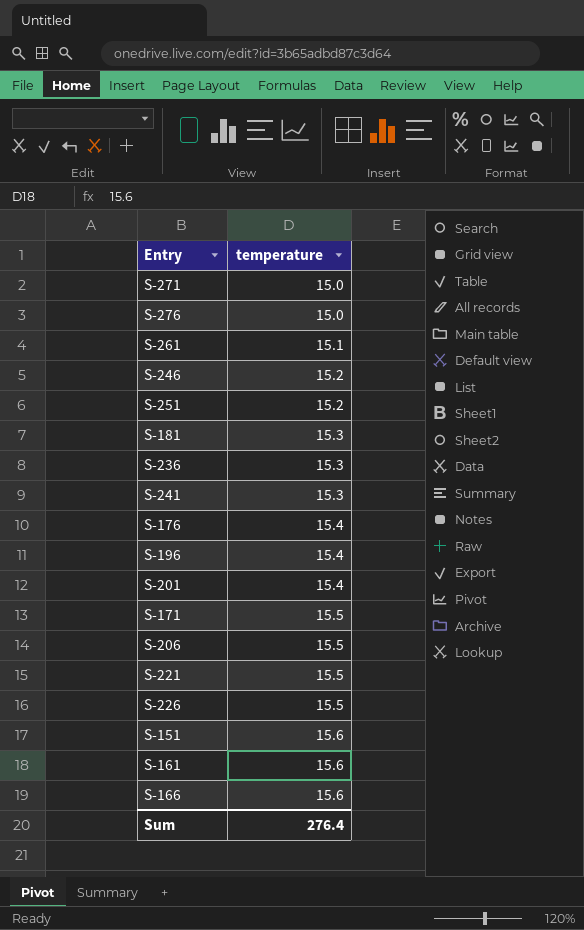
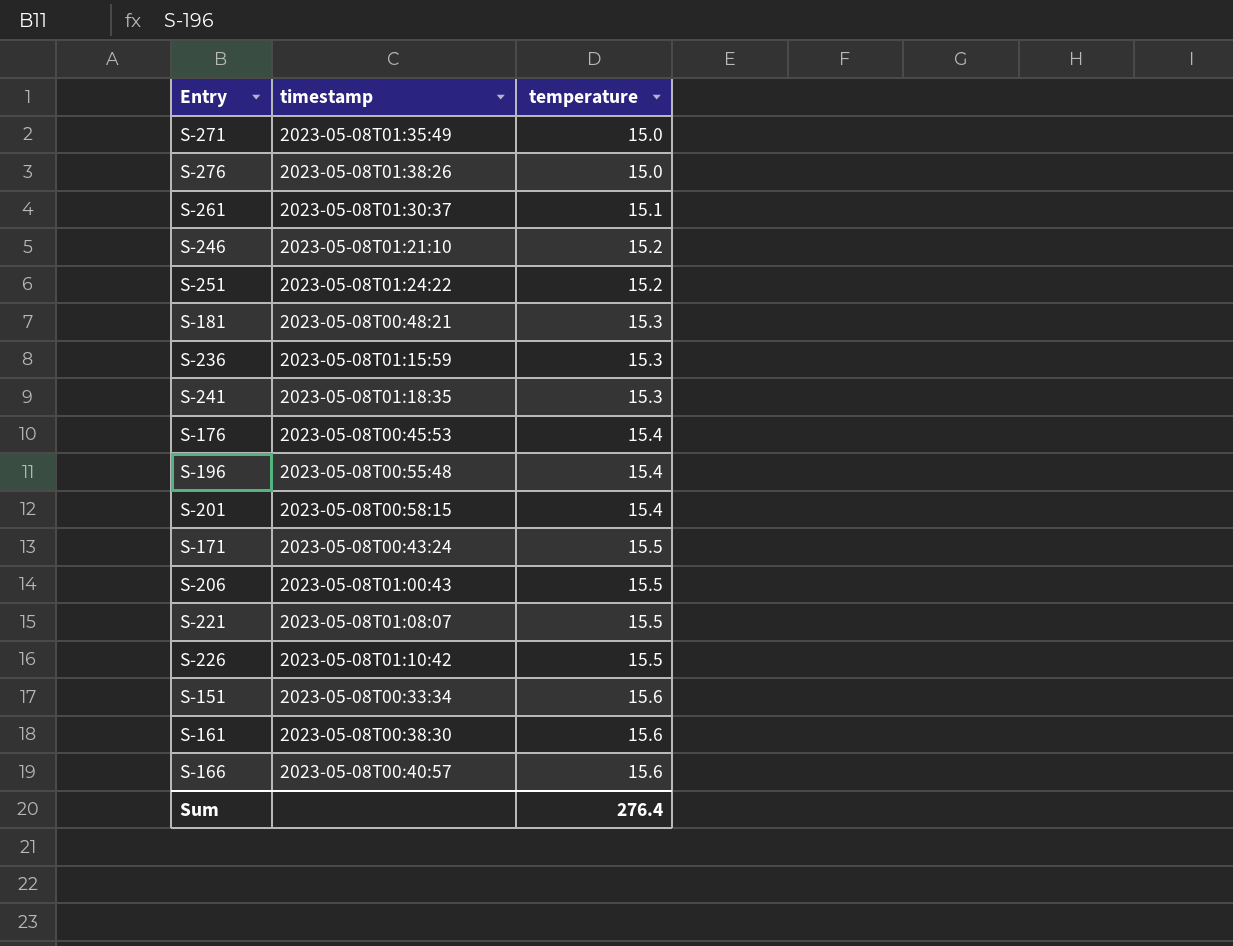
column timestamp | position: none -> 2

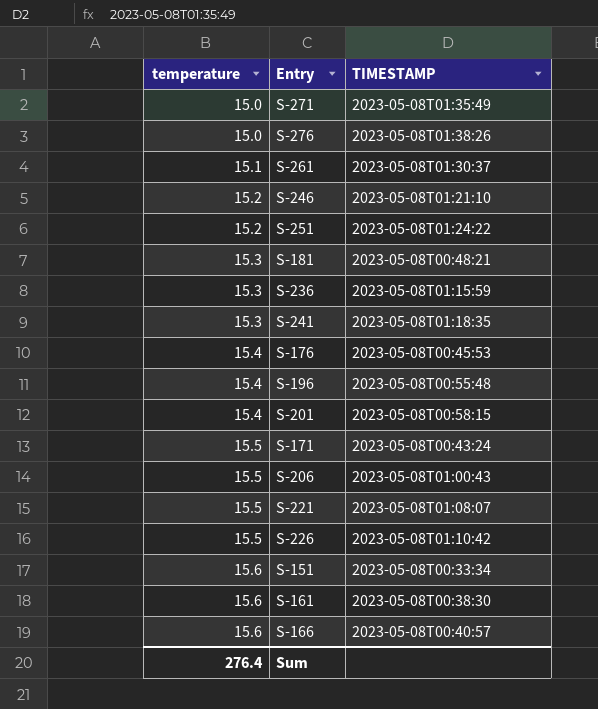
column temperature | position: 3 -> 1
column name: timestamp -> TIMESTAMP

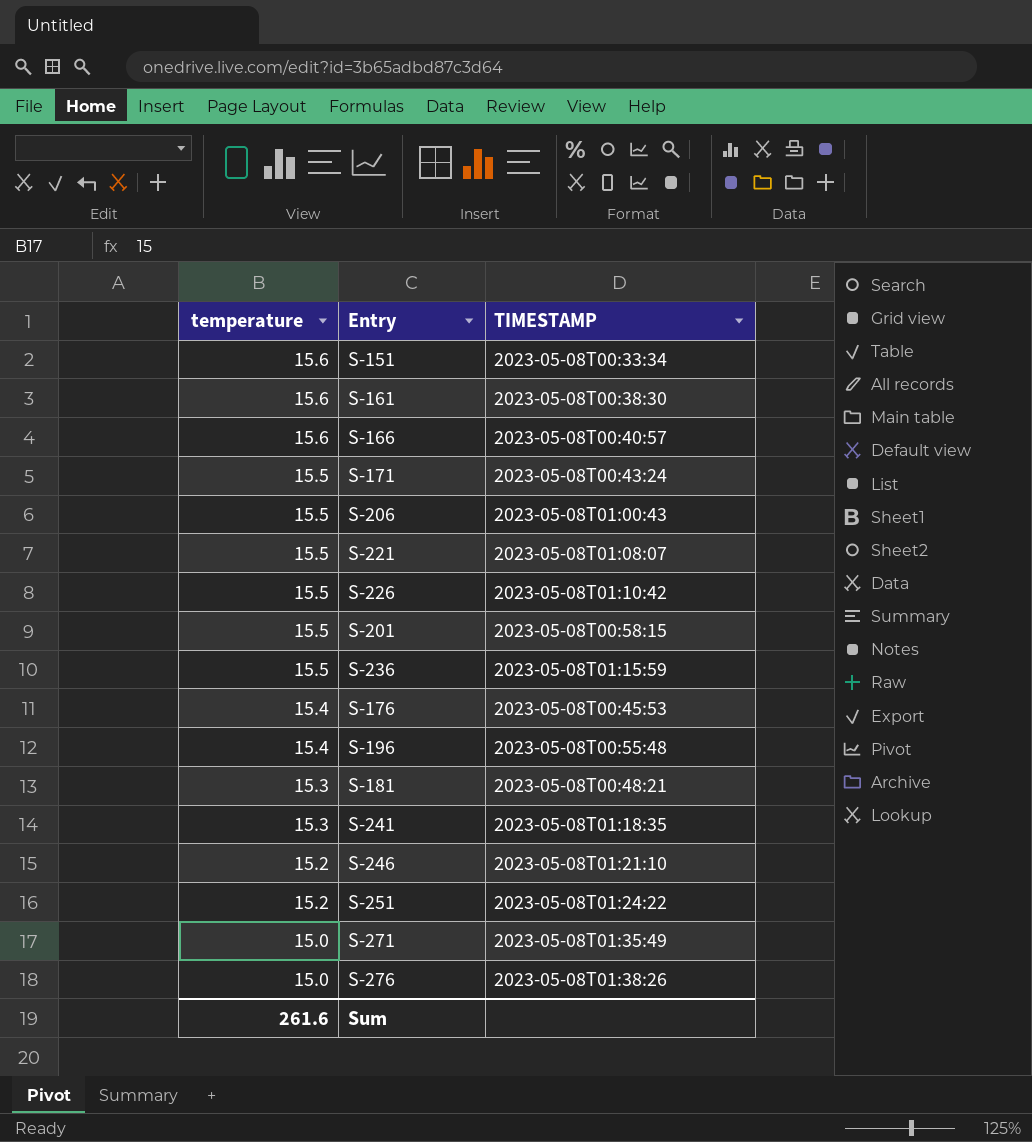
row order: temperature ascending -> temperature descending
row S-261: 15.1 | 2023-05-08T01:30:37 -> none
S-201 | temperature: 15.4 -> 15.5
S-236 | temperature: 15.3 -> 15.5
Sum | temperature: 276.4 -> 261.6

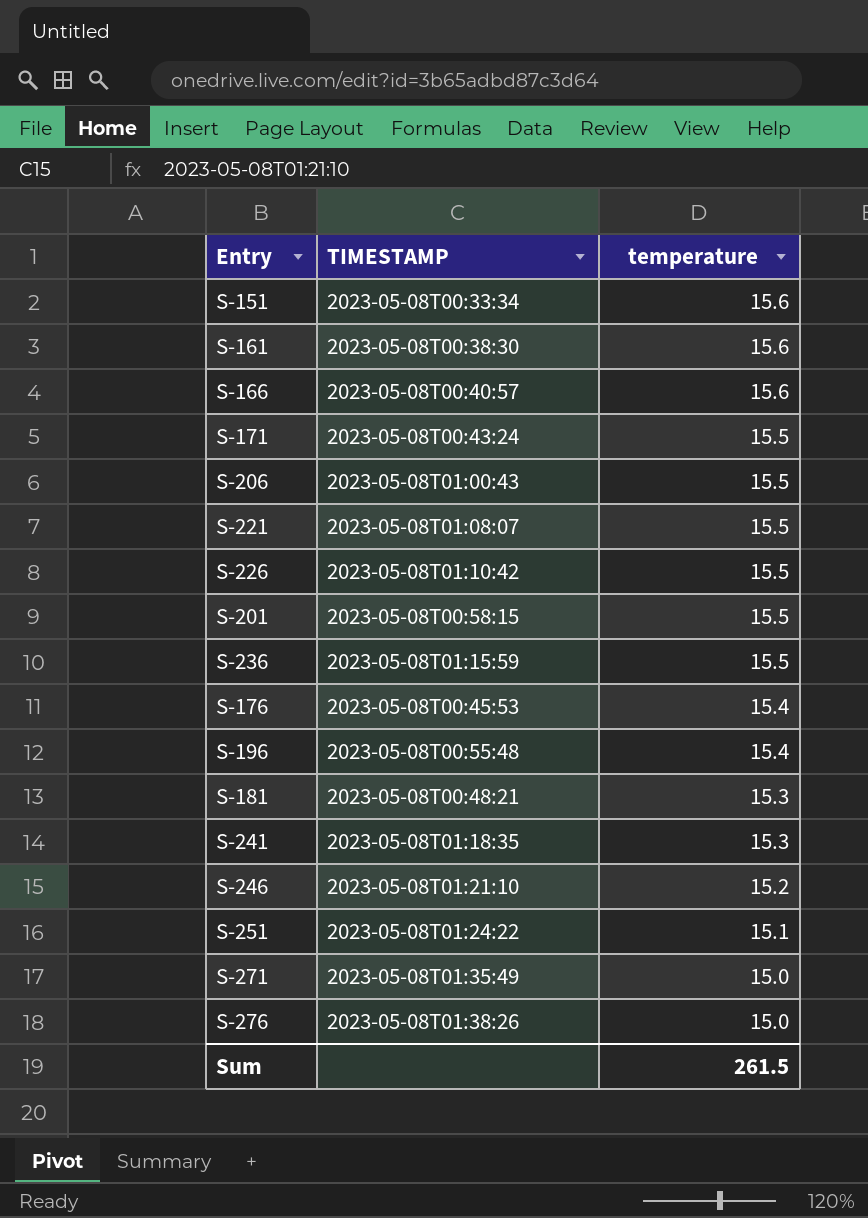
column temperature | position: 1 -> 3
S-251 | temperature: 15.2 -> 15.1
Sum | temperature: 261.6 -> 261.5

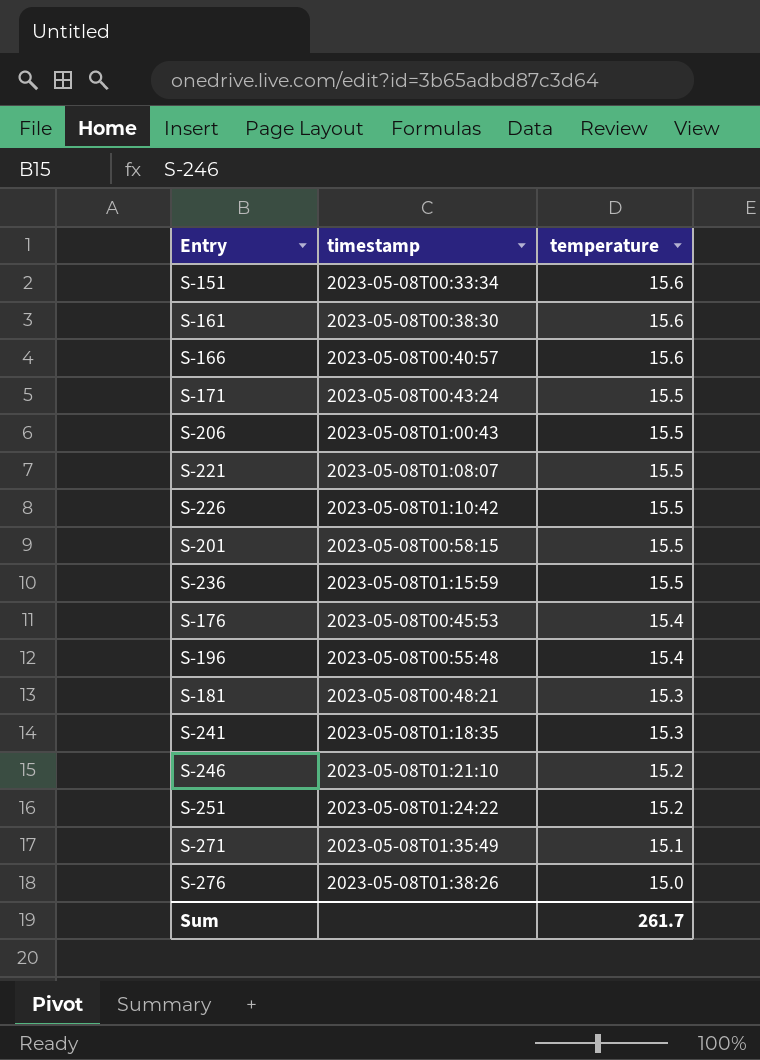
column name: TIMESTAMP -> timestamp
S-251 | temperature: 15.1 -> 15.2
S-271 | temperature: 15.0 -> 15.1
Sum | temperature: 261.5 -> 261.7

